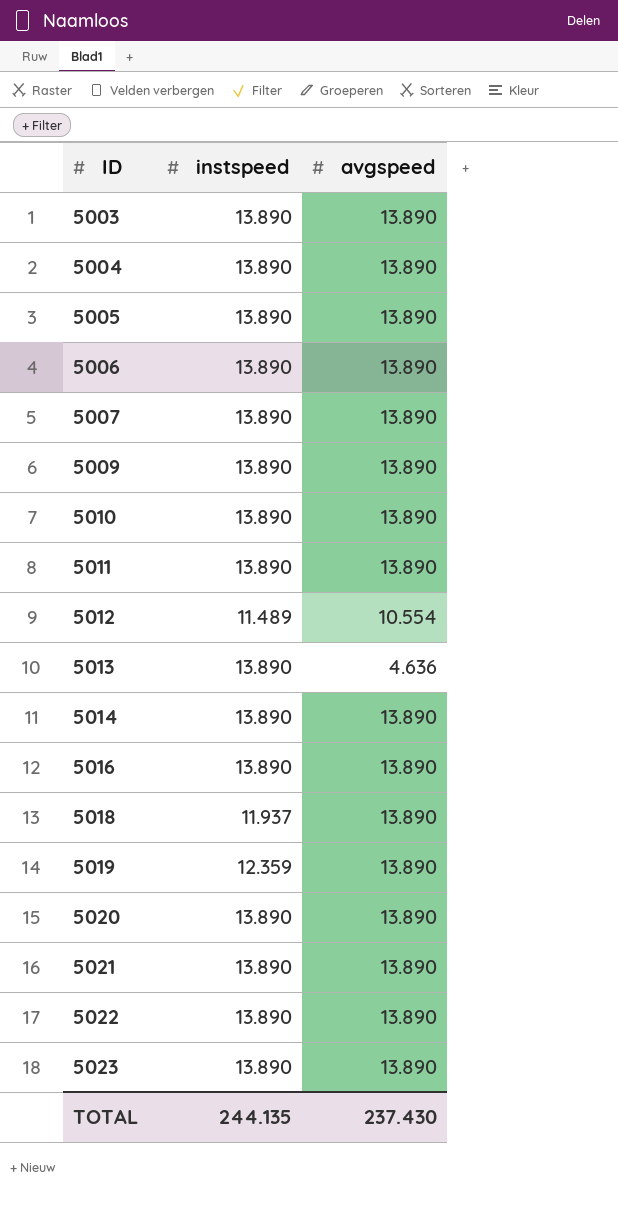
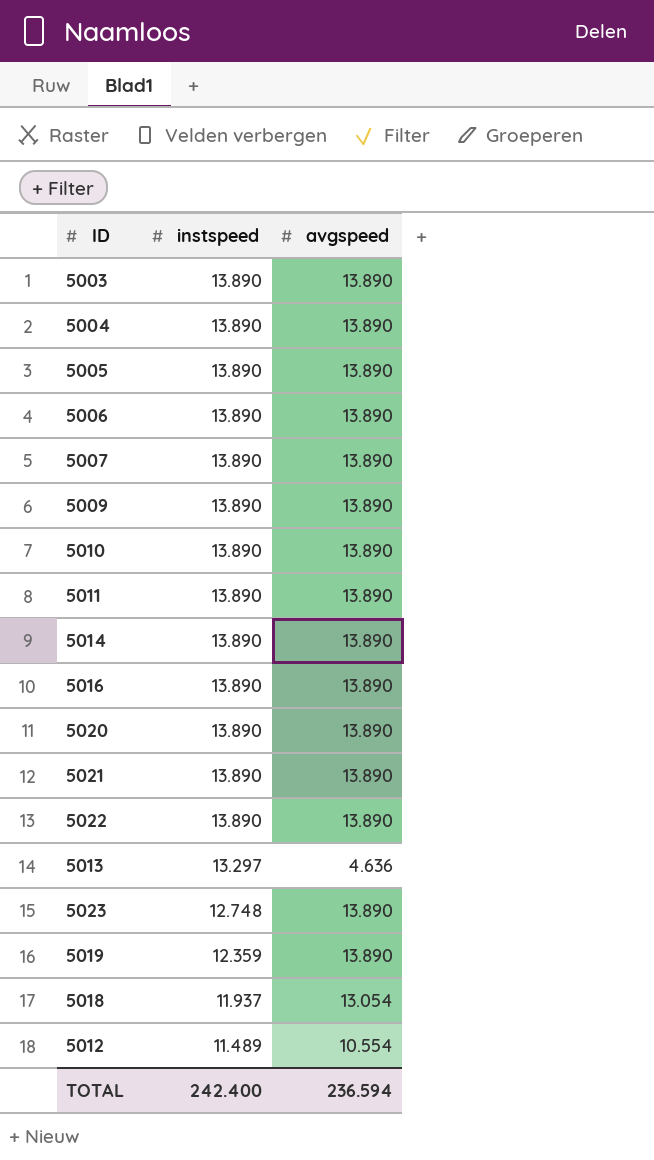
row order: ID ascending -> instspeed descending
5013 | instspeed: 13.890 -> 13.297
5023 | instspeed: 13.890 -> 12.748
5018 | avgspeed: 13.890 -> 13.054
TOTAL | instspeed: 244.135 -> 242.400
TOTAL | avgspeed: 237.430 -> 236.594

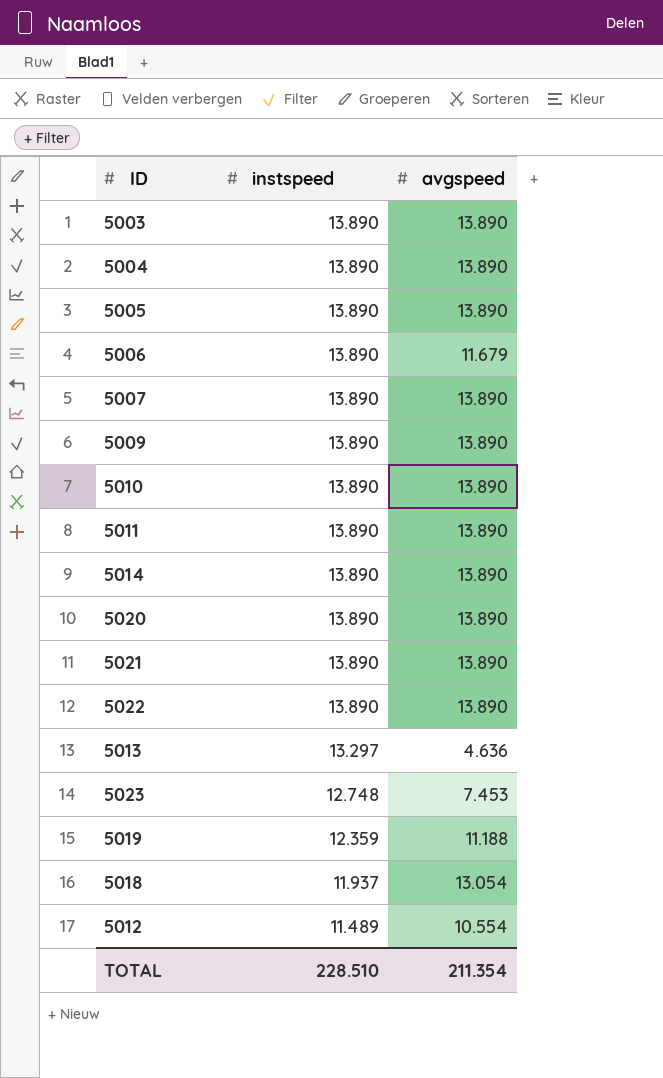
row 5016: 13.890 | 13.890 -> none
5006 | avgspeed: 13.890 -> 11.679
5023 | avgspeed: 13.890 -> 7.453
5019 | avgspeed: 13.890 -> 11.188
TOTAL | instspeed: 242.400 -> 228.510
TOTAL | avgspeed: 236.594 -> 211.354

